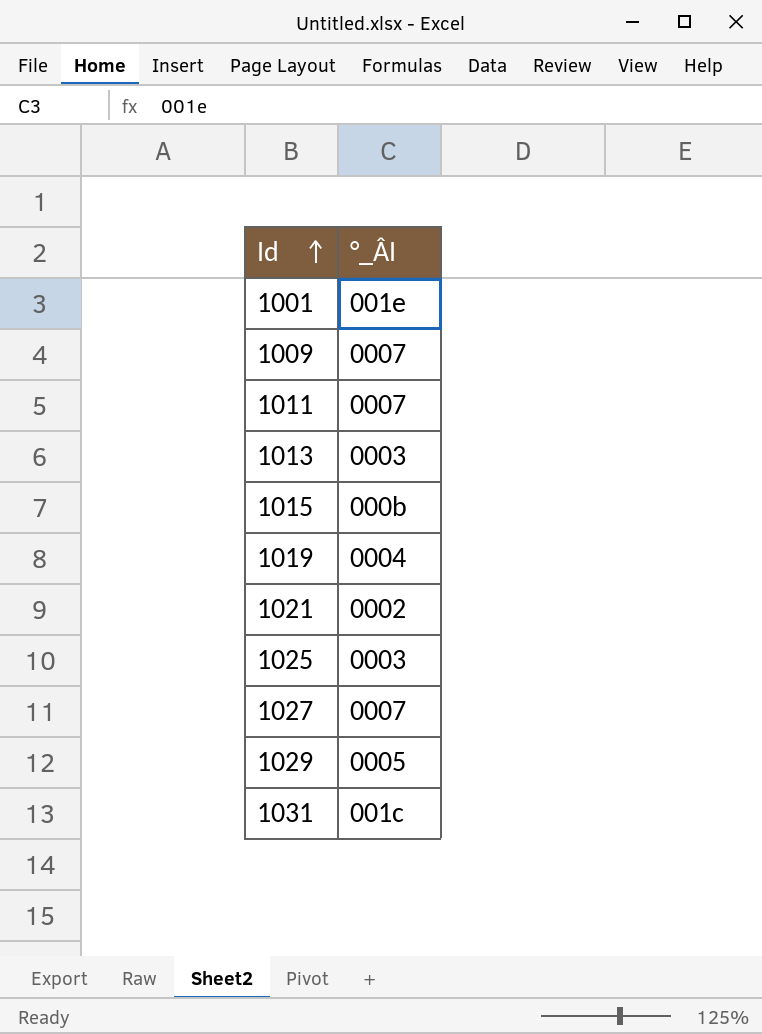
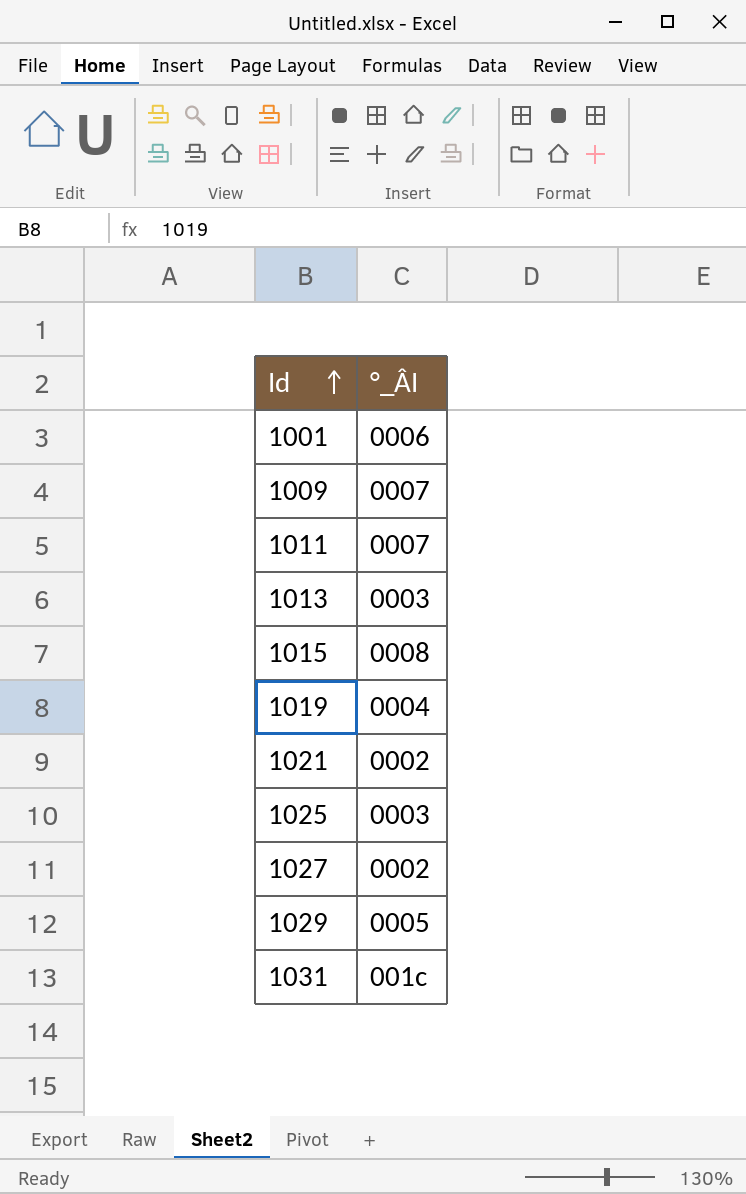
1001 | °_ÂI: 001e -> 0006
1015 | °_ÂI: 000b -> 0008
1027 | °_ÂI: 0007 -> 0002

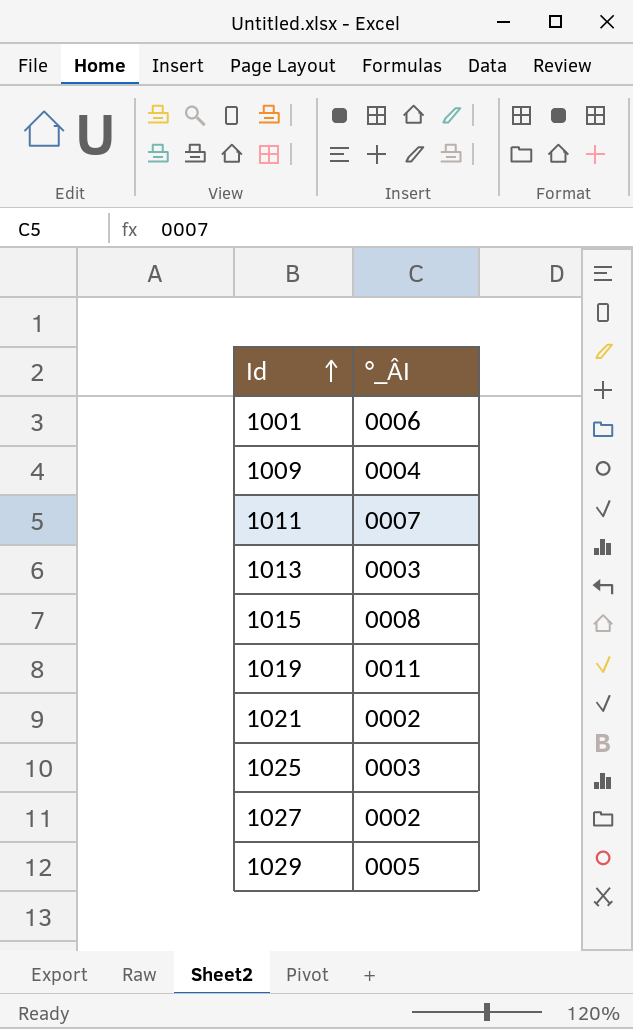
row 1031: 001c -> none
1009 | °_ÂI: 0007 -> 0004
1019 | °_ÂI: 0004 -> 0011

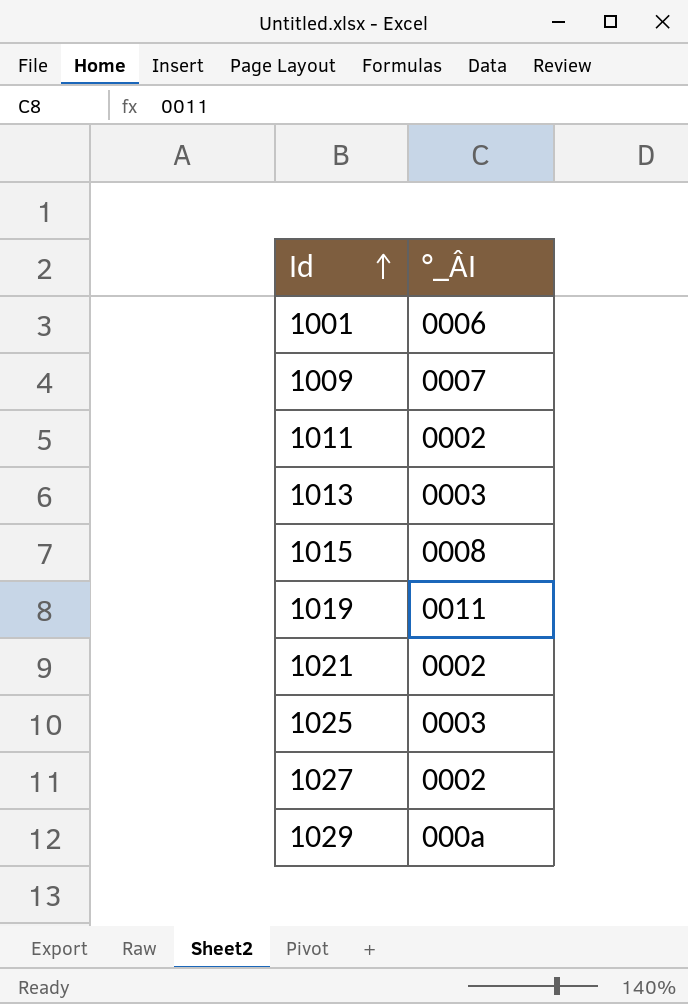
1009 | °_ÂI: 0004 -> 0007
1011 | °_ÂI: 0007 -> 0002
1029 | °_ÂI: 0005 -> 000a

